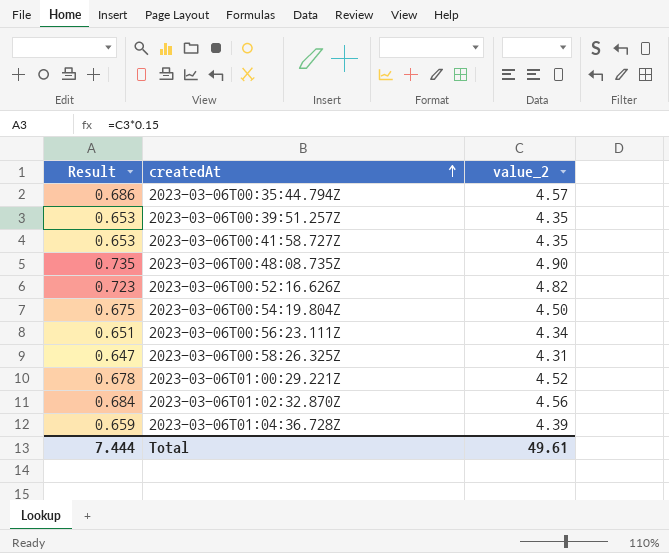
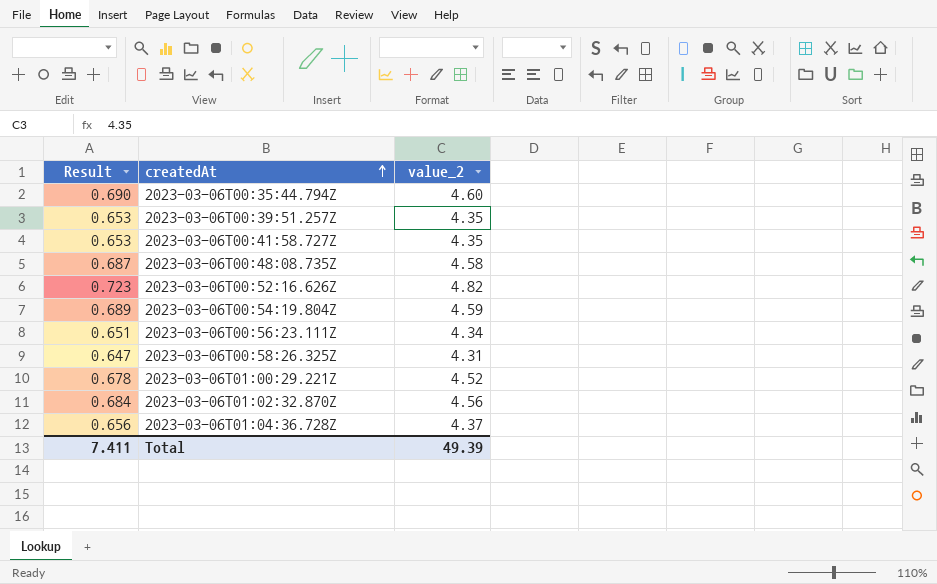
2023-03-06T00:35:44.794Z | Result: 0.686 -> 0.690
2023-03-06T00:35:44.794Z | value_2: 4.57 -> 4.60
2023-03-06T00:48:08.735Z | Result: 0.735 -> 0.687
2023-03-06T00:48:08.735Z | value_2: 4.90 -> 4.58
2023-03-06T00:54:19.804Z | Result: 0.675 -> 0.689
2023-03-06T00:54:19.804Z | value_2: 4.50 -> 4.59
2023-03-06T01:04:36.728Z | Result: 0.659 -> 0.656
2023-03-06T01:04:36.728Z | value_2: 4.39 -> 4.37
Total | Result: 7.444 -> 7.411
Total | value_2: 49.61 -> 49.39

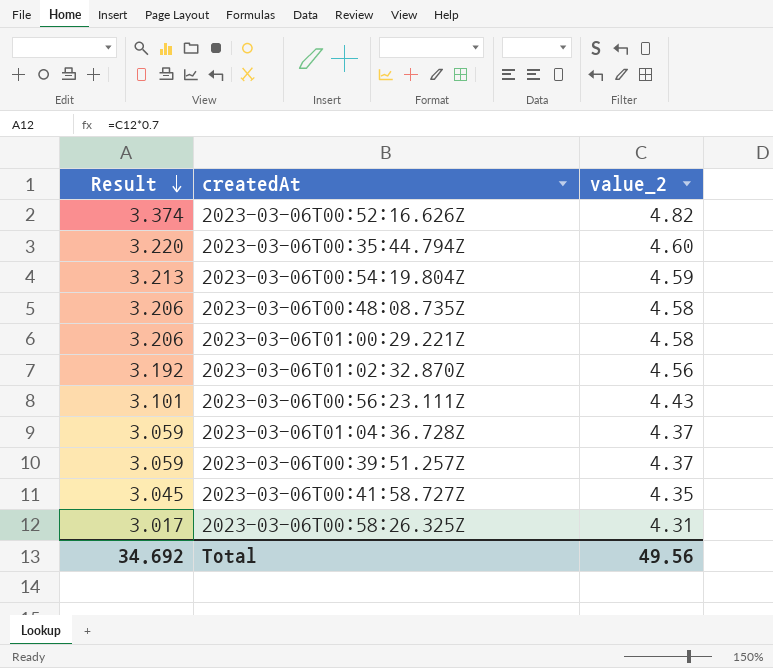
row order: createdAt ascending -> Result descending
column Result | formula: [value_2] * 0.15 -> [value_2] * 0.7
2023-03-06T01:00:29.221Z | value_2: 4.52 -> 4.58
2023-03-06T00:56:23.111Z | value_2: 4.34 -> 4.43
2023-03-06T00:39:51.257Z | value_2: 4.35 -> 4.37
Total | Result: 7.411 -> 34.692
Total | value_2: 49.39 -> 49.56

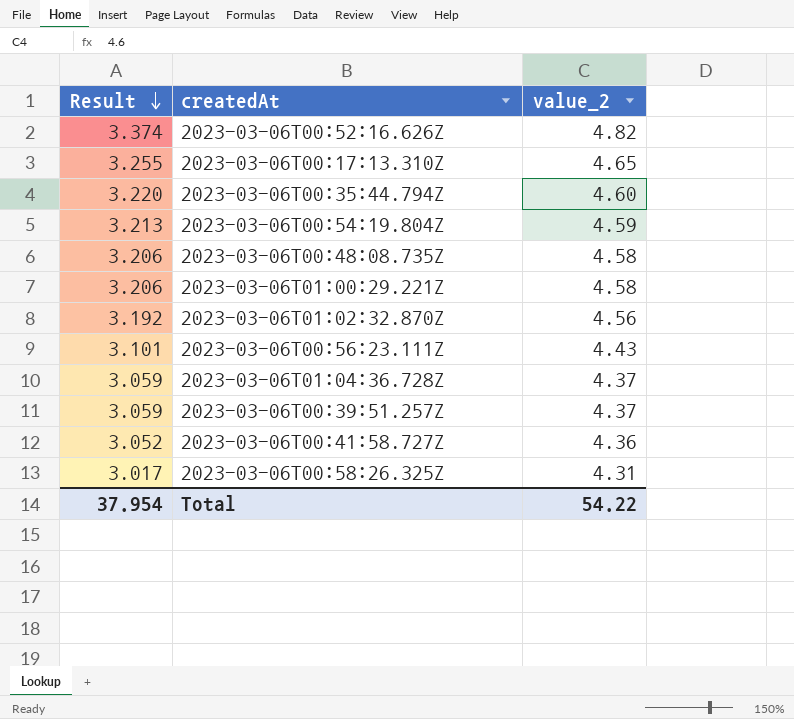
row 2023-03-06T00:17:13.310Z: none -> 3.255 | 4.65
2023-03-06T00:41:58.727Z | Result: 3.045 -> 3.052
2023-03-06T00:41:58.727Z | value_2: 4.35 -> 4.36
Total | Result: 34.692 -> 37.954
Total | value_2: 49.56 -> 54.22

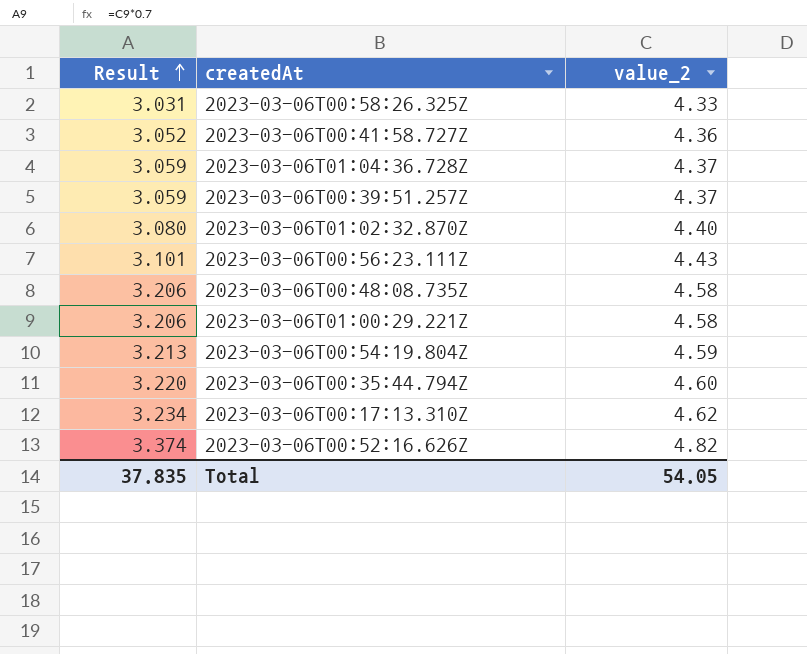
row order: Result descending -> Result ascending
2023-03-06T00:58:26.325Z | Result: 3.017 -> 3.031
2023-03-06T00:58:26.325Z | value_2: 4.31 -> 4.33
2023-03-06T01:02:32.870Z | Result: 3.192 -> 3.080
2023-03-06T01:02:32.870Z | value_2: 4.56 -> 4.40
2023-03-06T00:17:13.310Z | Result: 3.255 -> 3.234
2023-03-06T00:17:13.310Z | value_2: 4.65 -> 4.62
Total | Result: 37.954 -> 37.835
Total | value_2: 54.22 -> 54.05

